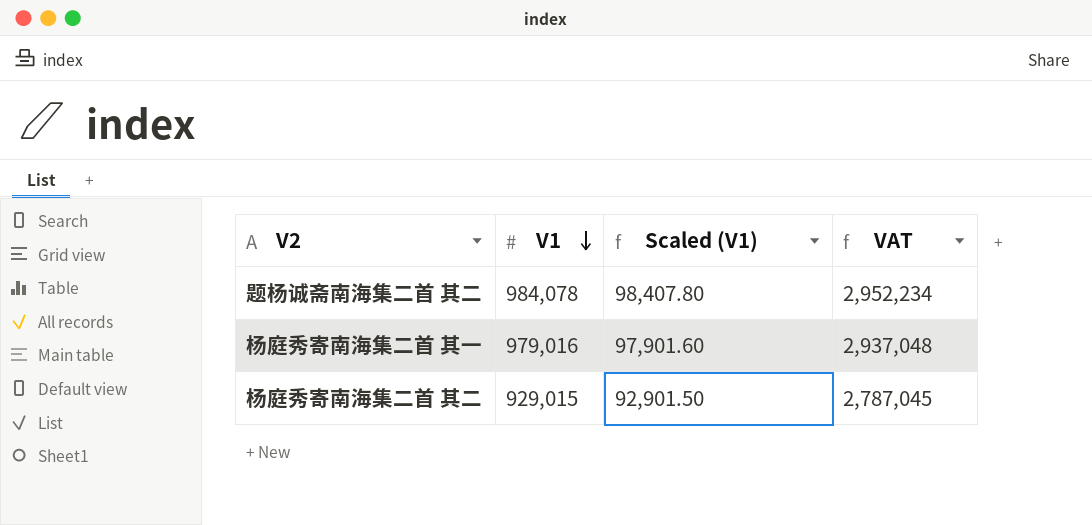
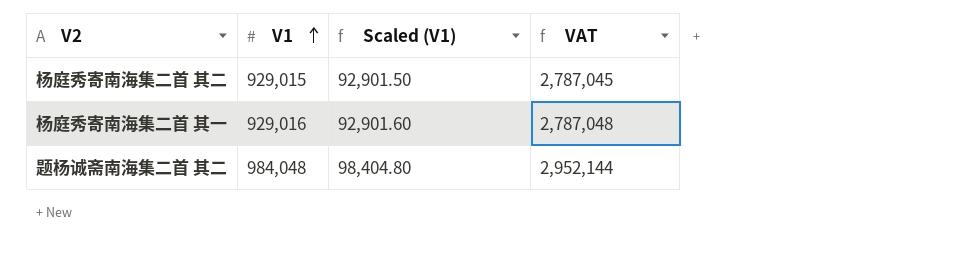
row order: V1 descending -> V1 ascending
杨庭秀寄南海集二首 其一 | V1: 979,016 -> 929,016
杨庭秀寄南海集二首 其一 | Scaled (V1): 97,901.60 -> 92,901.60
杨庭秀寄南海集二首 其一 | VAT: 2,937,048 -> 2,787,048
题杨诚斋南海集二首 其二 | V1: 984,078 -> 984,048
题杨诚斋南海集二首 其二 | Scaled (V1): 98,407.80 -> 98,404.80
题杨诚斋南海集二首 其二 | VAT: 2,952,234 -> 2,952,144

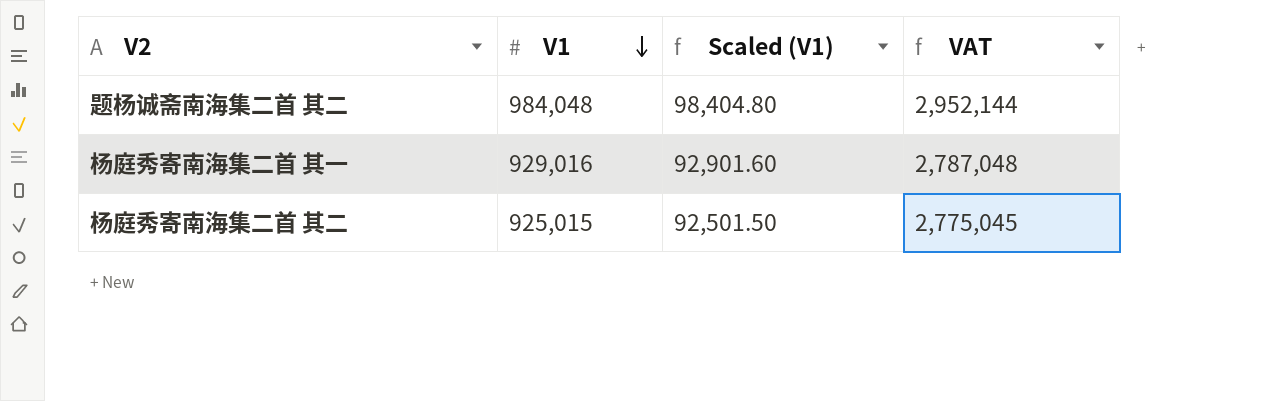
row order: V1 ascending -> V1 descending
杨庭秀寄南海集二首 其二 | V1: 929,015 -> 925,015
杨庭秀寄南海集二首 其二 | Scaled (V1): 92,901.50 -> 92,501.50
杨庭秀寄南海集二首 其二 | VAT: 2,787,045 -> 2,775,045

